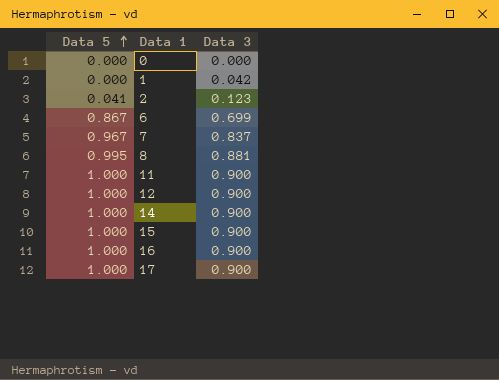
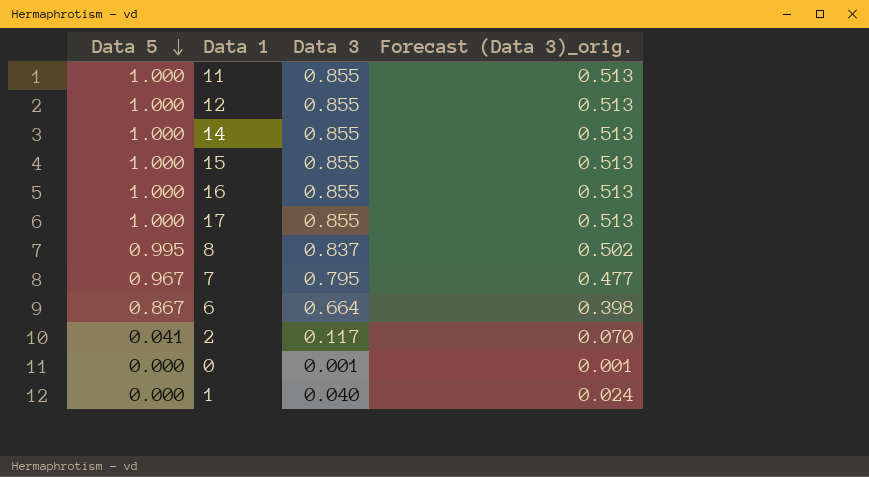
row order: Data 5 ascending -> Data 5 descending
column Forecast (Data 3)_orig. | formula: none -> [Data 3] * 0.6
11 | Data 3: 0.900 -> 0.855
12 | Data 3: 0.900 -> 0.855
14 | Data 3: 0.900 -> 0.855
15 | Data 3: 0.900 -> 0.855
16 | Data 3: 0.900 -> 0.855
17 | Data 3: 0.900 -> 0.855
8 | Data 3: 0.881 -> 0.837
7 | Data 3: 0.837 -> 0.795
6 | Data 3: 0.699 -> 0.664
2 | Data 3: 0.123 -> 0.117
0 | Data 3: 0.000 -> 0.001
1 | Data 3: 0.042 -> 0.040

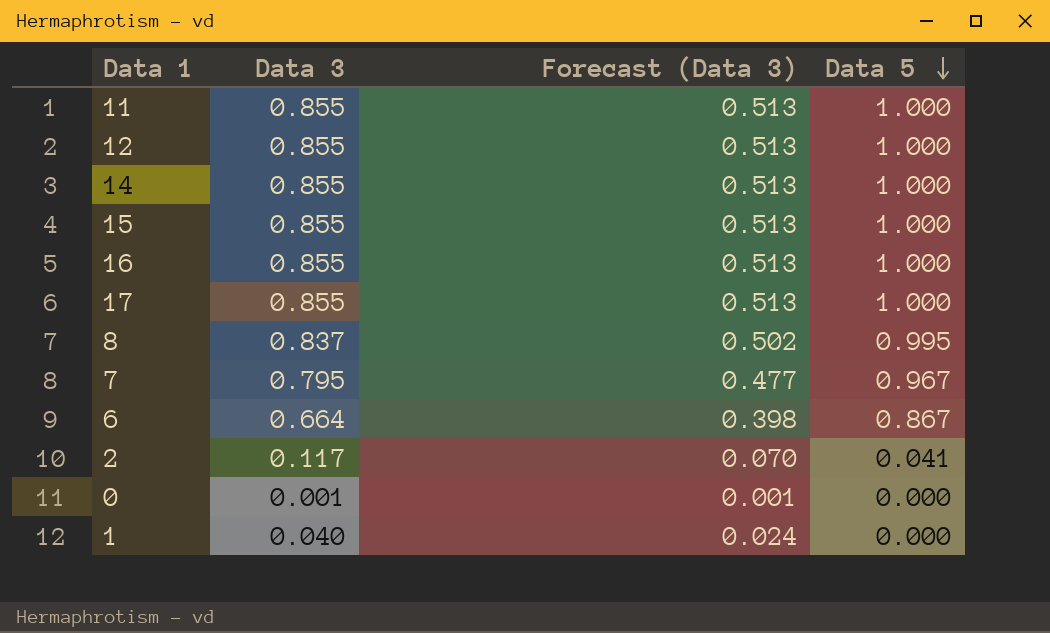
column name: Forecast (Data 3)_orig. -> Forecast (Data 3)
column Data 5 | position: 1 -> 4

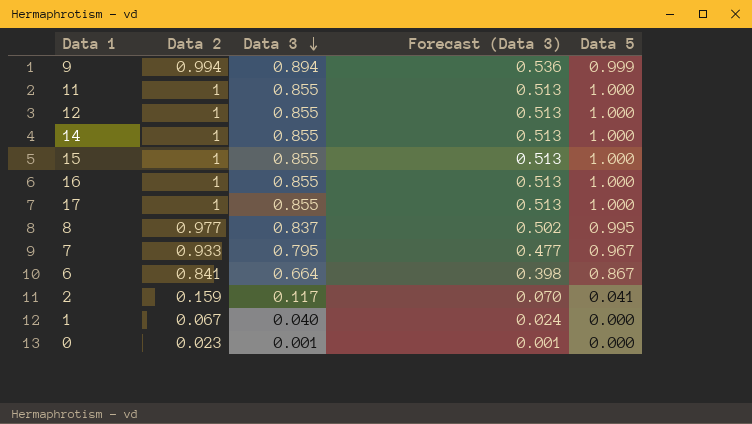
row order: Data 5 descending -> Data 3 descending
column Data 2 | position: none -> 2
row 9: none -> 0.994 | 0.894 | 0.536 | 0.999

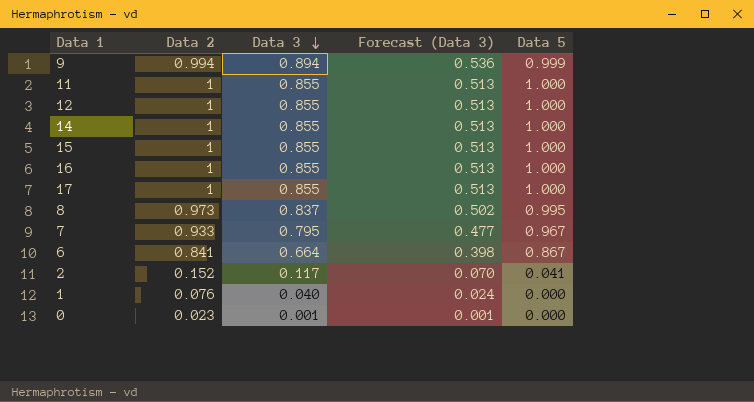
8 | Data 2: 0.977 -> 0.973
2 | Data 2: 0.159 -> 0.152
1 | Data 2: 0.067 -> 0.076

